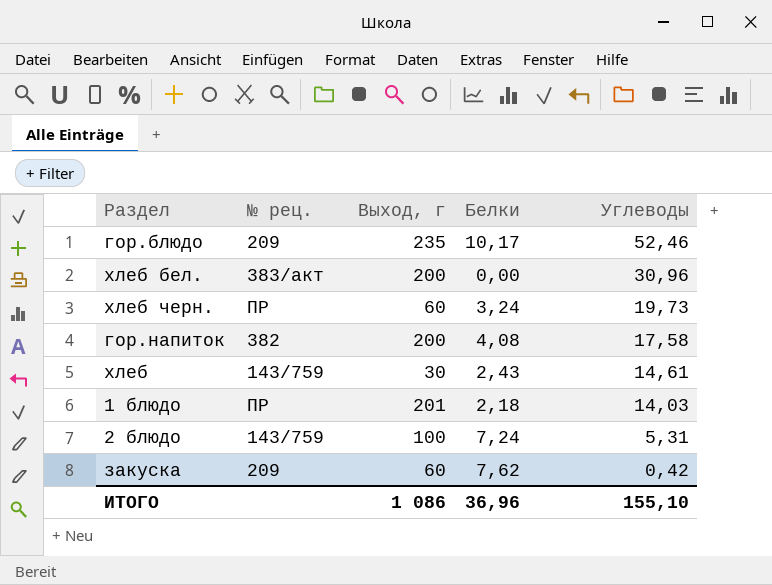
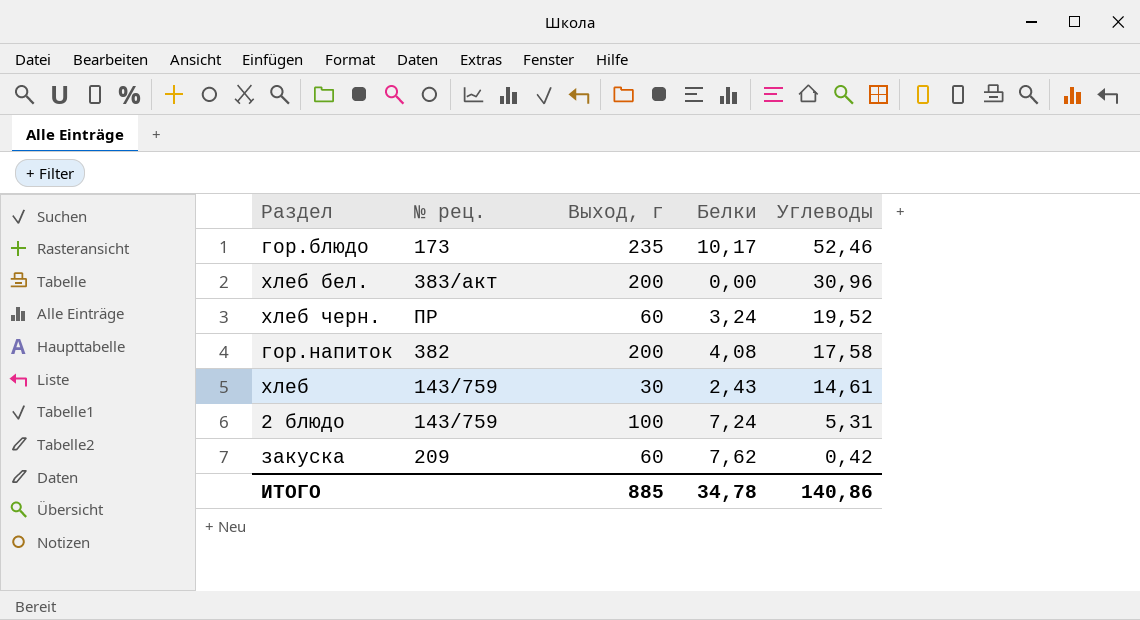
row 1 блюдо: ПР | 201 | 2,18 | 14,03 -> none
гор.блюдо | № рец.: 209 -> 173
хлеб черн. | Углеводы: 19,73 -> 19,52
ИТОГО | Выход, г: 1 086 -> 885
ИТОГО | Белки: 36,96 -> 34,78
ИТОГО | Углеводы: 155,10 -> 140,86

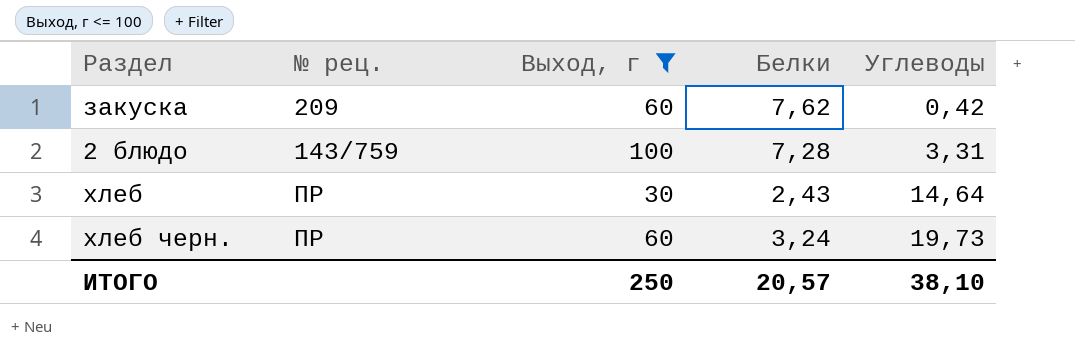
filter: none -> Выход, г <= 100
row order: Углеводы descending -> Углеводы ascending
2 блюдо | Белки: 7,24 -> 7,28
2 блюдо | Углеводы: 5,31 -> 3,31
хлеб | № рец.: 143/759 -> ПР
хлеб | Углеводы: 14,61 -> 14,64
хлеб черн. | Углеводы: 19,52 -> 19,73
ИТОГО | Выход, г: 885 -> 250
ИТОГО | Белки: 34,78 -> 20,57
ИТОГО | Углеводы: 140,86 -> 38,10

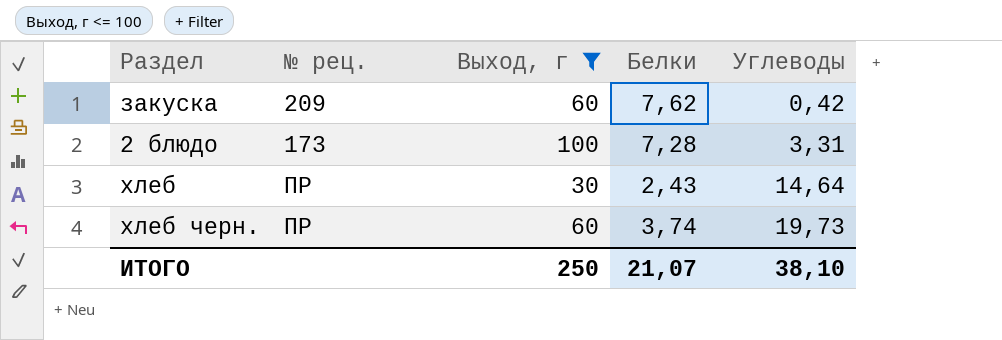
2 блюдо | № рец.: 143/759 -> 173
хлеб черн. | Белки: 3,24 -> 3,74
ИТОГО | Белки: 20,57 -> 21,07

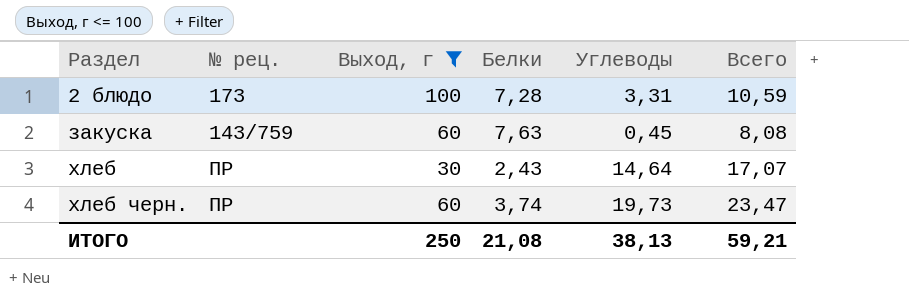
row order: Углеводы ascending -> Раздел ascending
column Всего | formula: none -> [Белки] + [Углеводы]
закуска | № рец.: 209 -> 143/759
закуска | Белки: 7,62 -> 7,63
закуска | Углеводы: 0,42 -> 0,45
ИТОГО | Белки: 21,07 -> 21,08
ИТОГО | Углеводы: 38,10 -> 38,13

